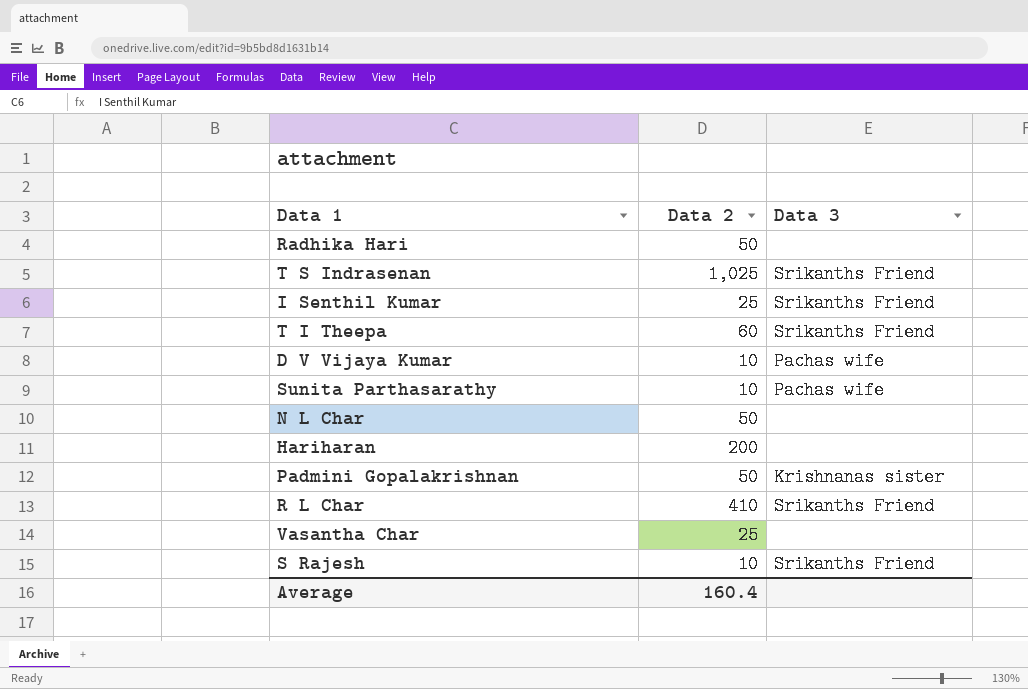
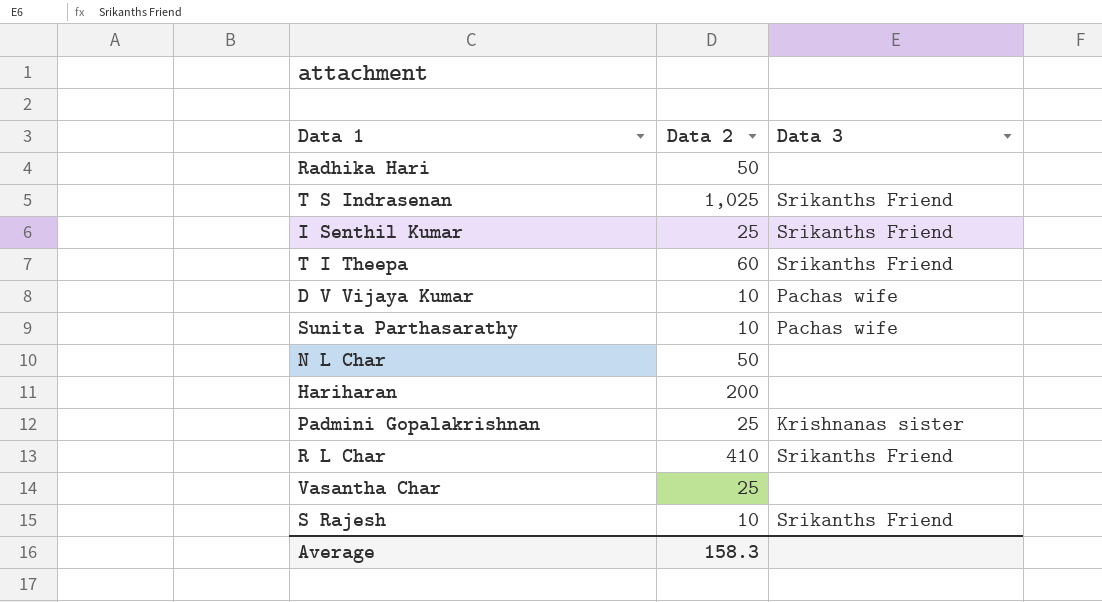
Padmini Gopalakrishnan | Data 2: 50 -> 25
Average | Data 2: 160.4 -> 158.3

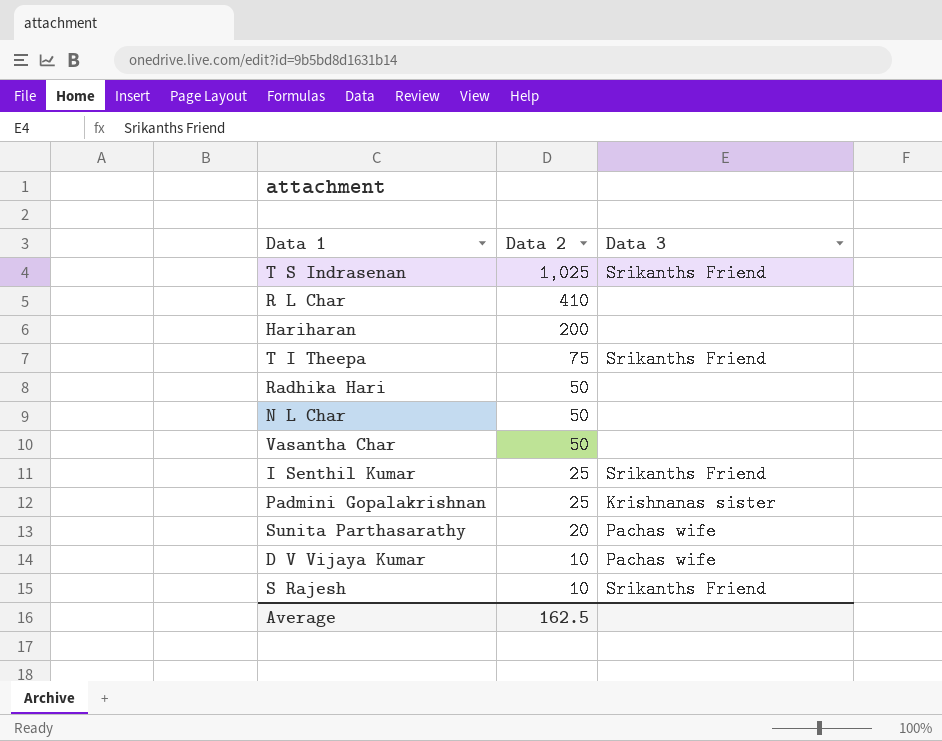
row order: none -> Data 2 descending
R L Char | Data 3: Srikanths Friend -> none
T I Theepa | Data 2: 60 -> 75
Vasantha Char | Data 2: 25 -> 50
Sunita Parthasarathy | Data 2: 10 -> 20
Average | Data 2: 158.3 -> 162.5

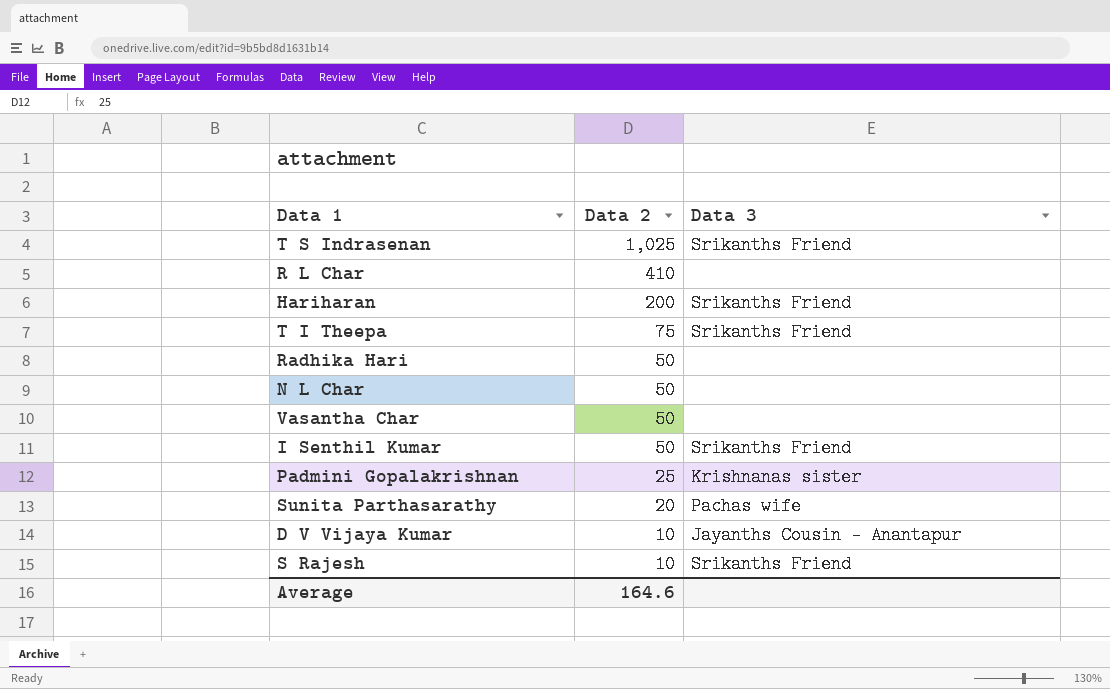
Hariharan | Data 3: none -> Srikanths Friend
I Senthil Kumar | Data 2: 25 -> 50
D V Vijaya Kumar | Data 3: Pachas wife -> Jayanths Cousin - Anantapur
Average | Data 2: 162.5 -> 164.6

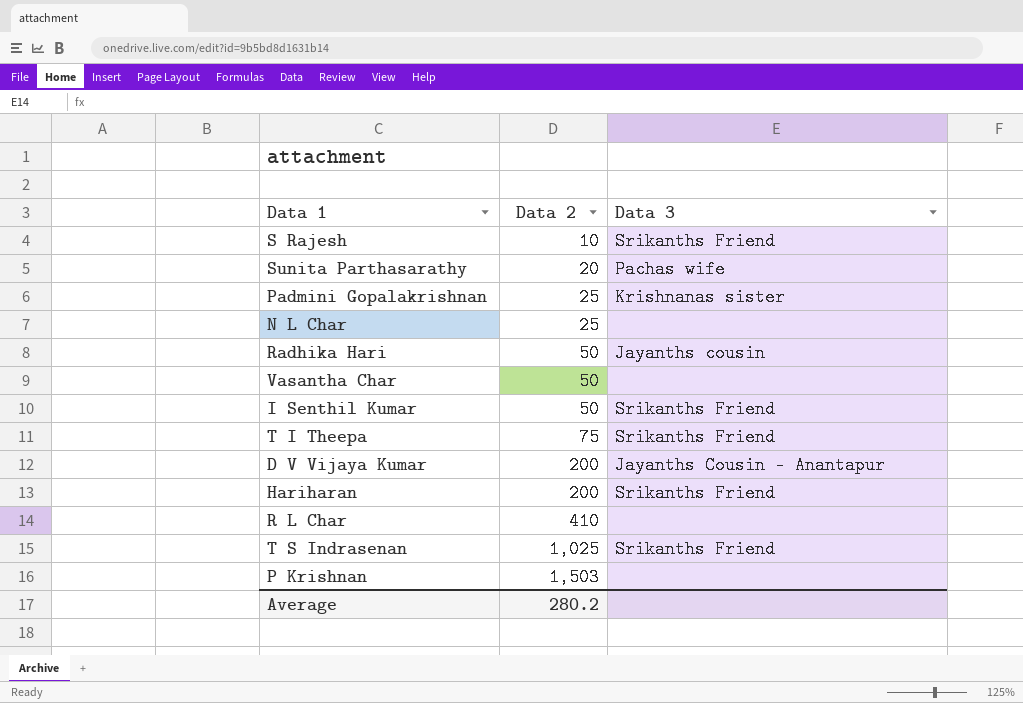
row order: Data 2 descending -> Data 2 ascending
N L Char | Data 2: 50 -> 25
Radhika Hari | Data 3: none -> Jayanths cousin
D V Vijaya Kumar | Data 2: 10 -> 200
row P Krishnan: none -> 1,503 | none
Average | Data 2: 164.6 -> 280.2

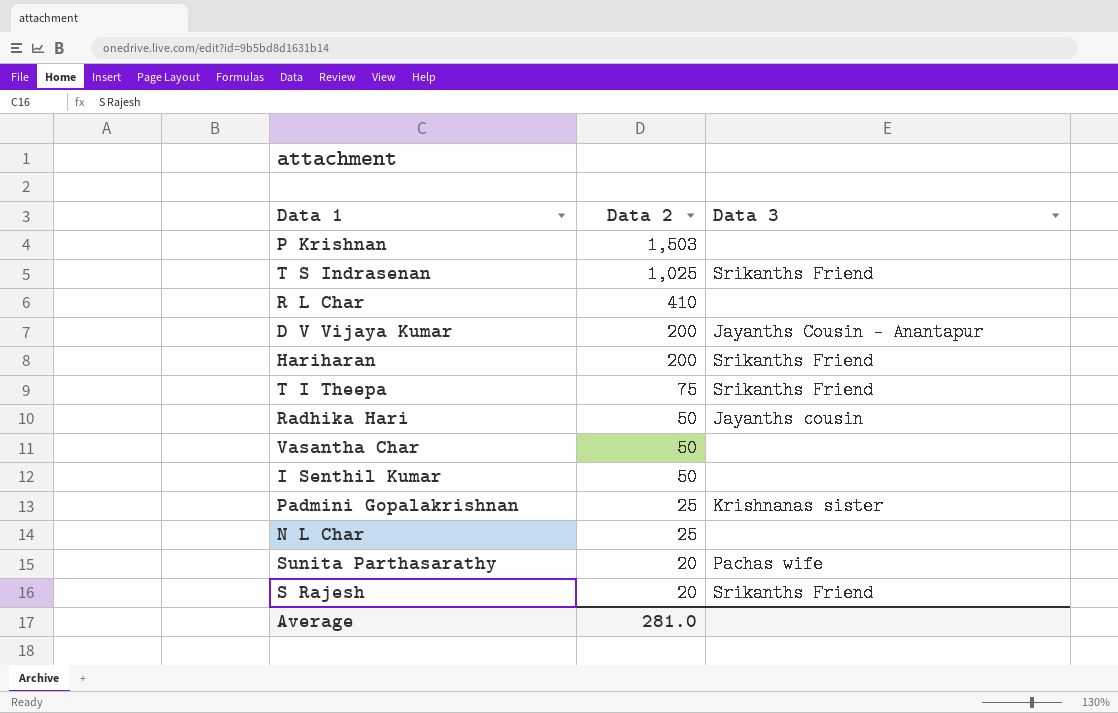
row order: Data 2 ascending -> Data 2 descending
I Senthil Kumar | Data 3: Srikanths Friend -> none
S Rajesh | Data 2: 10 -> 20
Average | Data 2: 280.2 -> 281.0

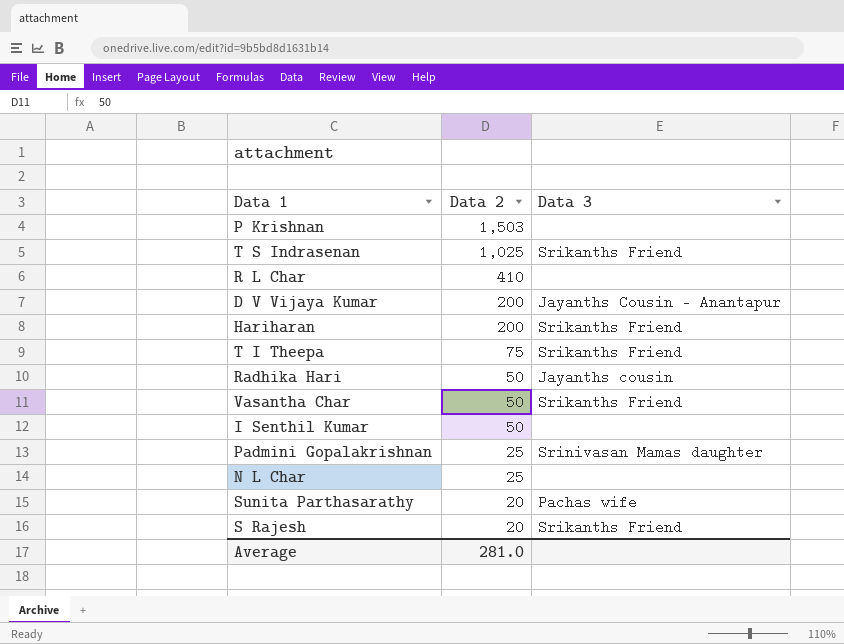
Vasantha Char | Data 3: none -> Srikanths Friend
Padmini Gopalakrishnan | Data 3: Krishnanas sister -> Srinivasan Mamas daughter

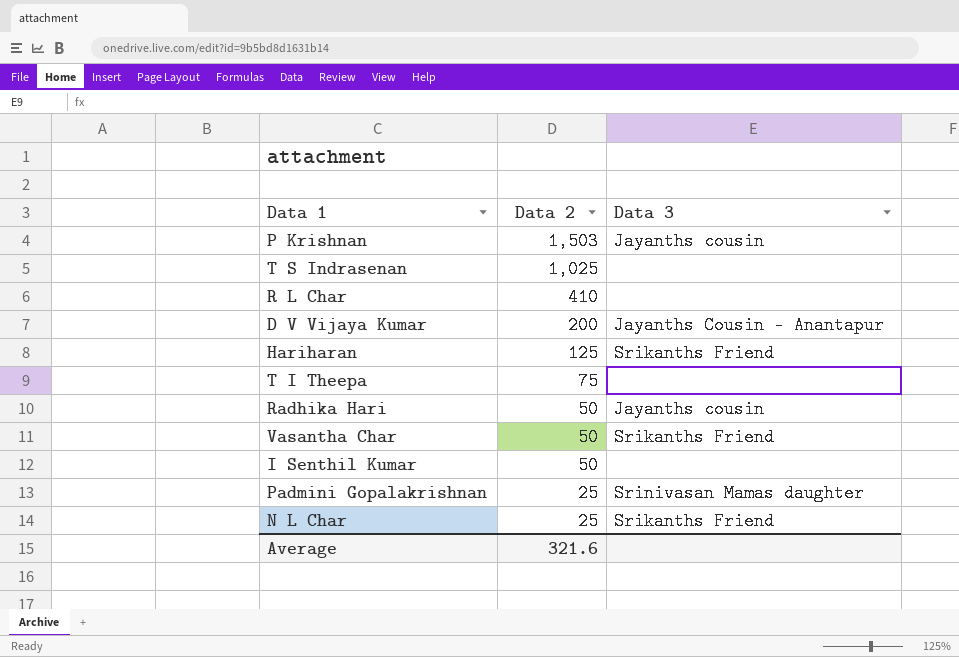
row Sunita Parthasarathy: 20 | Pachas wife -> none
row S Rajesh: 20 | Srikanths Friend -> none
P Krishnan | Data 3: none -> Jayanths cousin
T S Indrasenan | Data 3: Srikanths Friend -> none
Hariharan | Data 2: 200 -> 125
T I Theepa | Data 3: Srikanths Friend -> none
N L Char | Data 3: none -> Srikanths Friend
Average | Data 2: 281.0 -> 321.6

